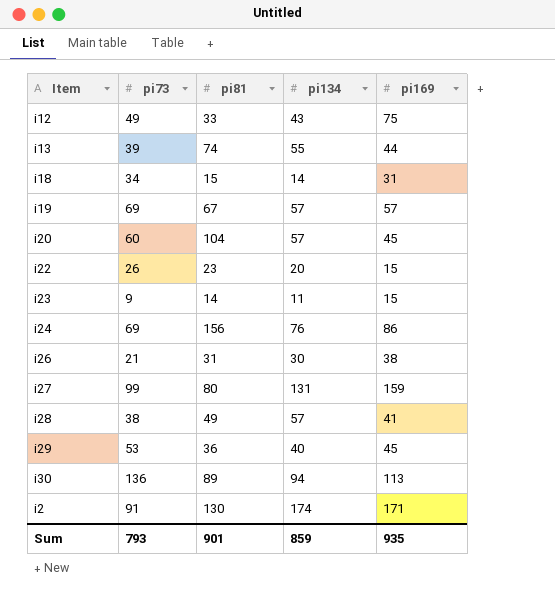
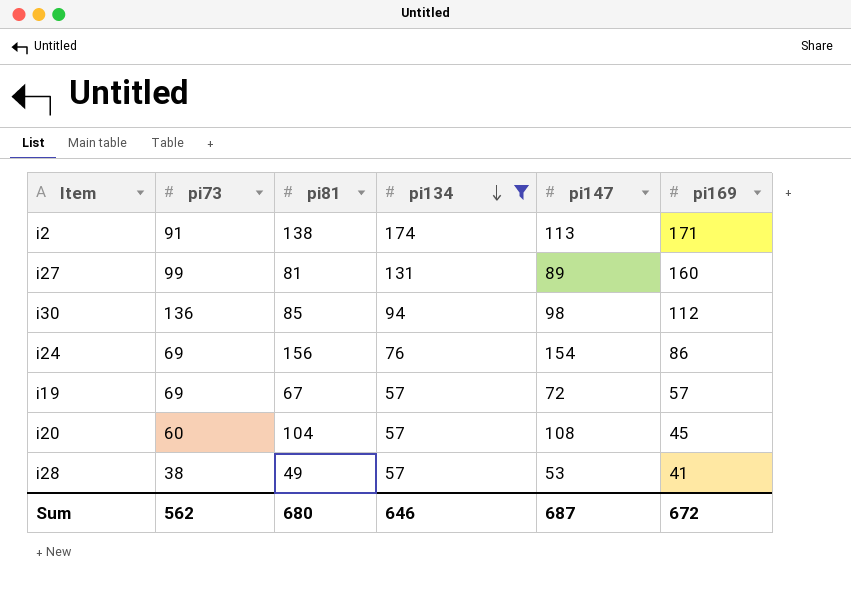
filter: none -> pi134 >= 57
row order: none -> pi134 descending
column pi147 | position: none -> 5
i2 | pi81: 130 -> 138
i27 | pi81: 80 -> 81
i27 | pi169: 159 -> 160
i30 | pi81: 89 -> 85
i30 | pi169: 113 -> 112
Sum | pi73: 793 -> 562
Sum | pi81: 901 -> 680
Sum | pi134: 859 -> 646
Sum | pi169: 935 -> 672

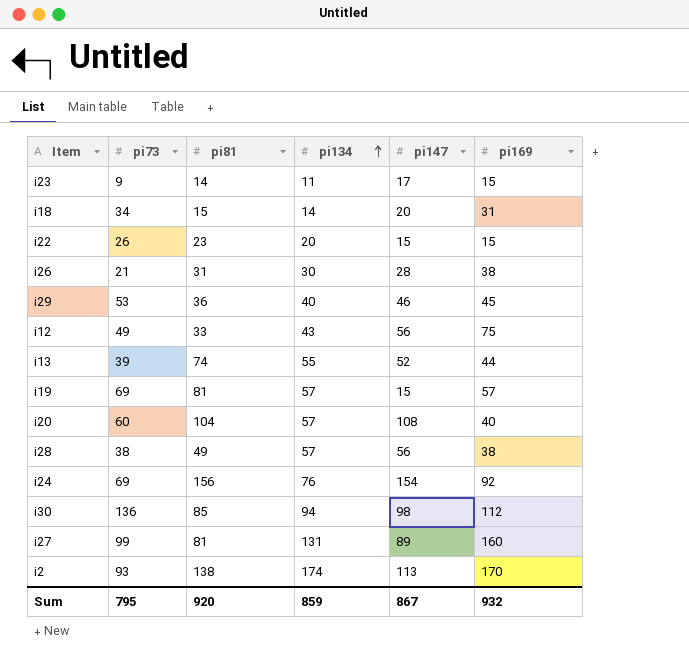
filter: pi134 >= 57 -> none
row order: pi134 descending -> pi134 ascending
i19 | pi81: 67 -> 81
i19 | pi147: 72 -> 15
i20 | pi169: 45 -> 40
i28 | pi147: 53 -> 56
i28 | pi169: 41 -> 38
i24 | pi169: 86 -> 92
i2 | pi73: 91 -> 93
i2 | pi169: 171 -> 170
Sum | pi73: 562 -> 795
Sum | pi81: 680 -> 920
Sum | pi134: 646 -> 859
Sum | pi147: 687 -> 867
Sum | pi169: 672 -> 932

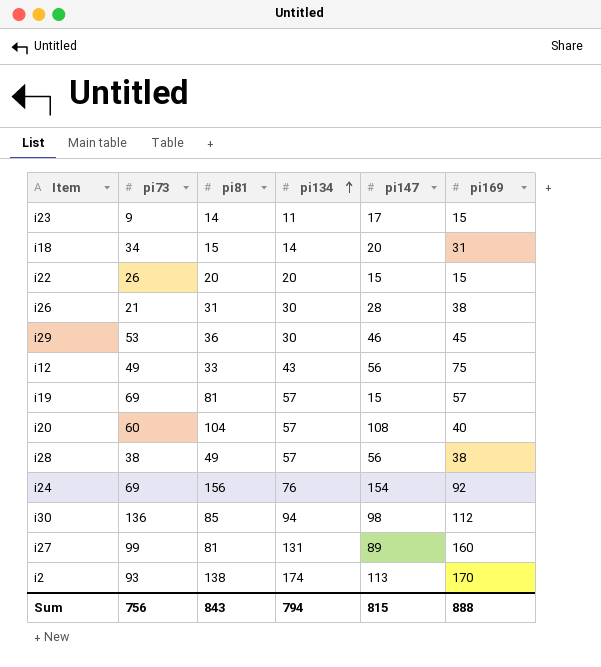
row i13: 39 | 74 | 55 | 52 | 44 -> none
i22 | pi81: 23 -> 20
i29 | pi134: 40 -> 30
Sum | pi73: 795 -> 756
Sum | pi81: 920 -> 843
Sum | pi134: 859 -> 794
Sum | pi147: 867 -> 815
Sum | pi169: 932 -> 888

